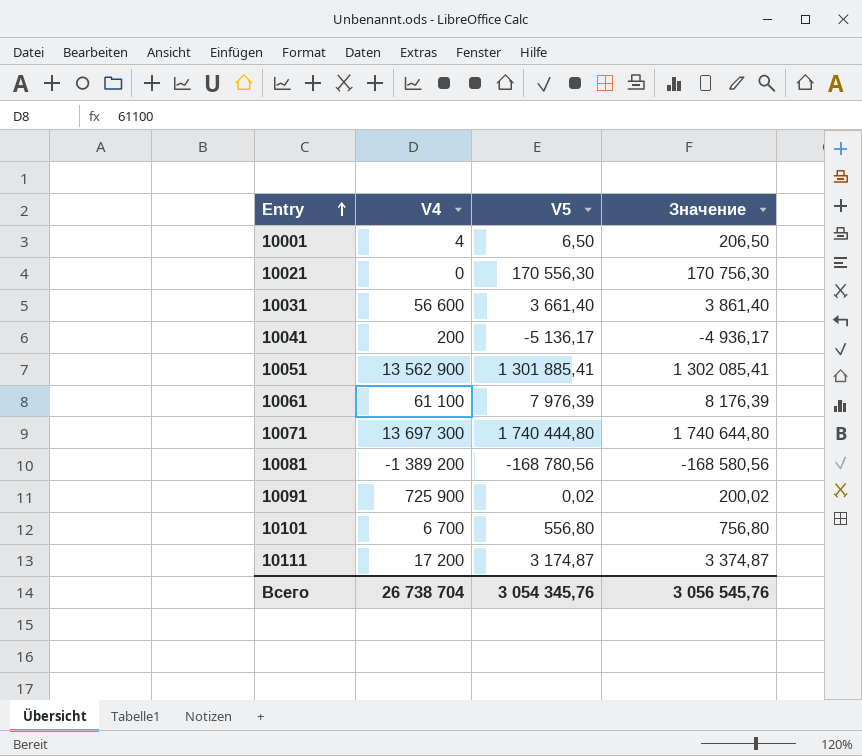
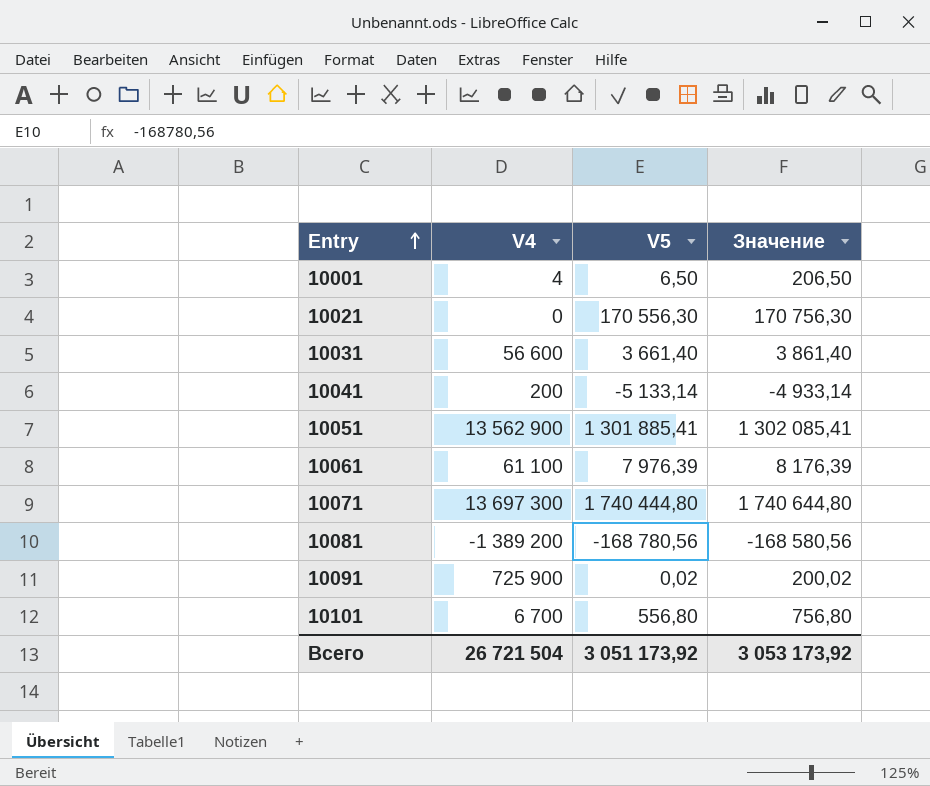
row 10111: 17 200 | 3 174,87 | 3 374,87 -> none
10041 | V5: -5 136,17 -> -5 133,14
10041 | Значение: -4 936,17 -> -4 933,14
Всего | V4: 26 738 704 -> 26 721 504
Всего | V5: 3 054 345,76 -> 3 051 173,92
Всего | Значение: 3 056 545,76 -> 3 053 173,92

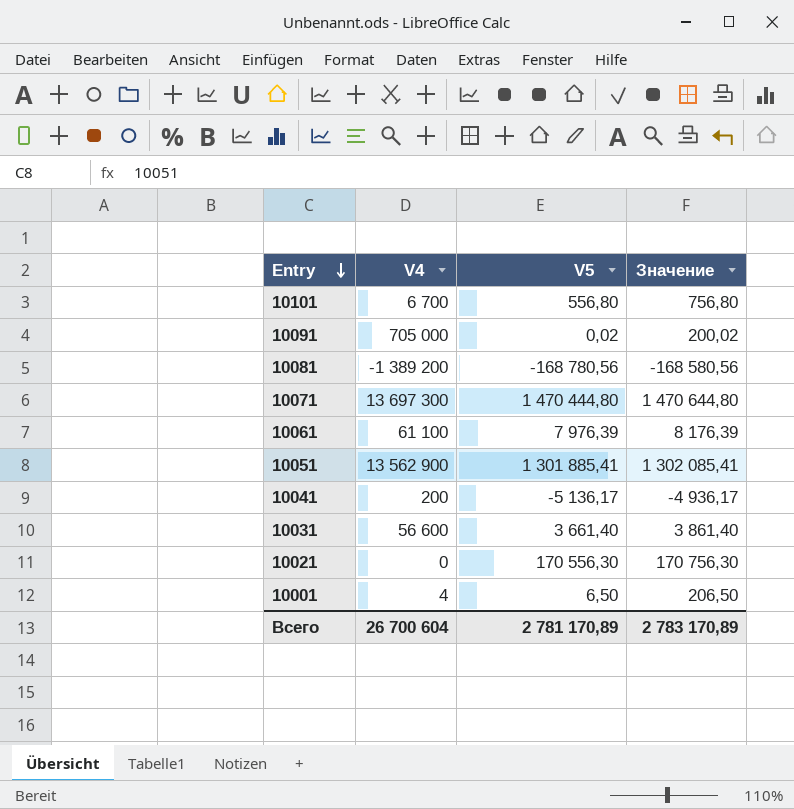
row order: Entry ascending -> Entry descending
10091 | V4: 725 900 -> 705 000
10071 | V5: 1 740 444,80 -> 1 470 444,80
10071 | Значение: 1 740 644,80 -> 1 470 644,80
10041 | V5: -5 133,14 -> -5 136,17
10041 | Значение: -4 933,14 -> -4 936,17
Всего | V4: 26 721 504 -> 26 700 604
Всего | V5: 3 051 173,92 -> 2 781 170,89
Всего | Значение: 3 053 173,92 -> 2 783 170,89

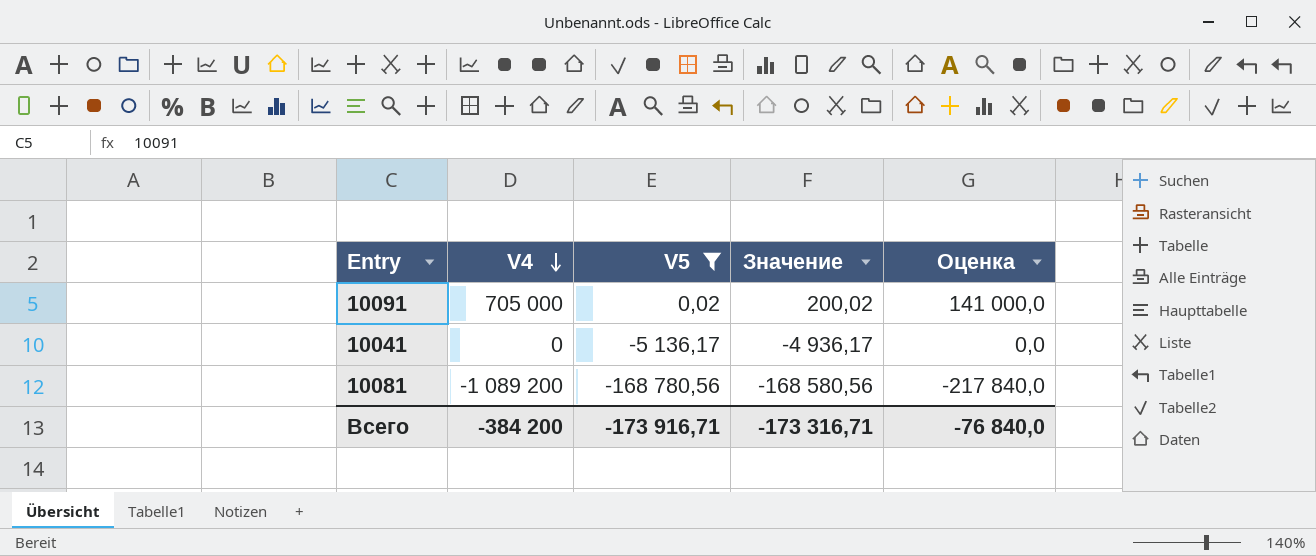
filter: none -> V5 <= 0,02
row order: Entry descending -> V4 descending
column Оценка | formula: none -> [V4] * 0,2
10041 | V4: 200 -> 0
10081 | V4: -1 389 200 -> -1 089 200
Всего | V4: 26 700 604 -> -384 200
Всего | V5: 2 781 170,89 -> -173 916,71
Всего | Значение: 2 783 170,89 -> -173 316,71

